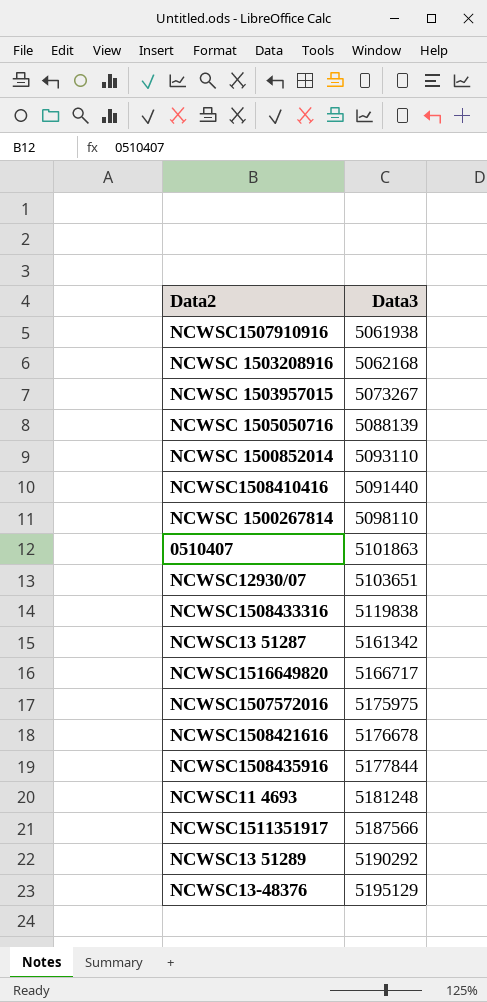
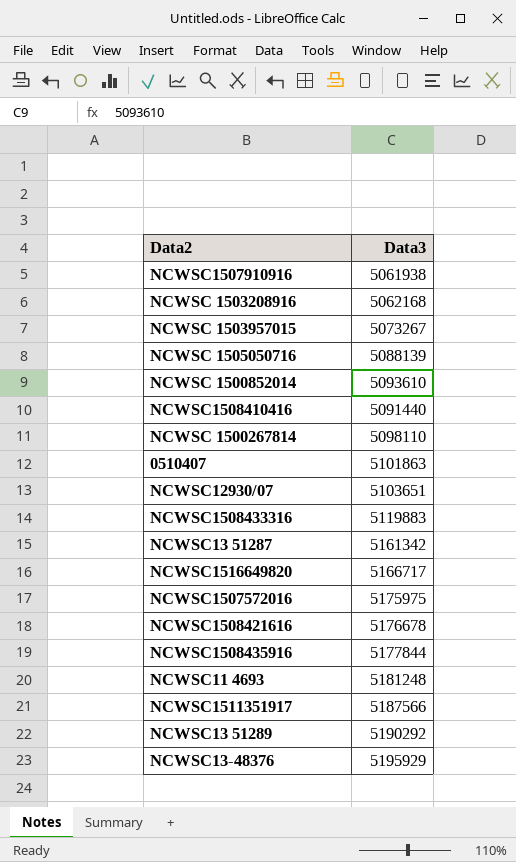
NCWSC 1500852014 | Data3: 5093110 -> 5093610
NCWSC1508433316 | Data3: 5119838 -> 5119883
NCWSC13-48376 | Data3: 5195129 -> 5195929

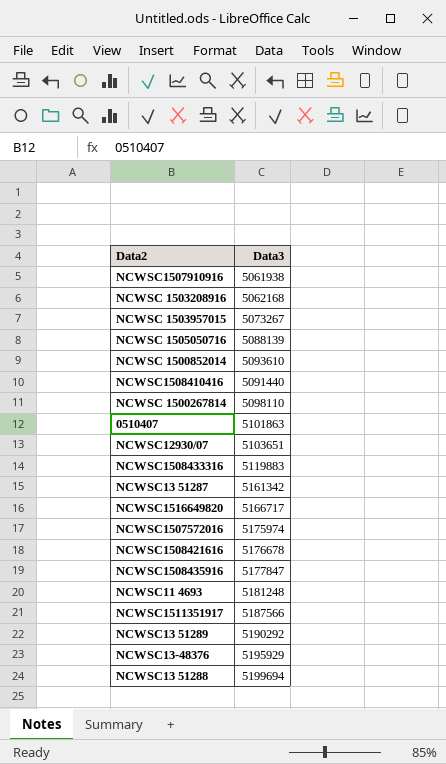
NCWSC1507572016 | Data3: 5175975 -> 5175974
NCWSC1508435916 | Data3: 5177844 -> 5177847
row NCWSC13 51288: none -> 5199694

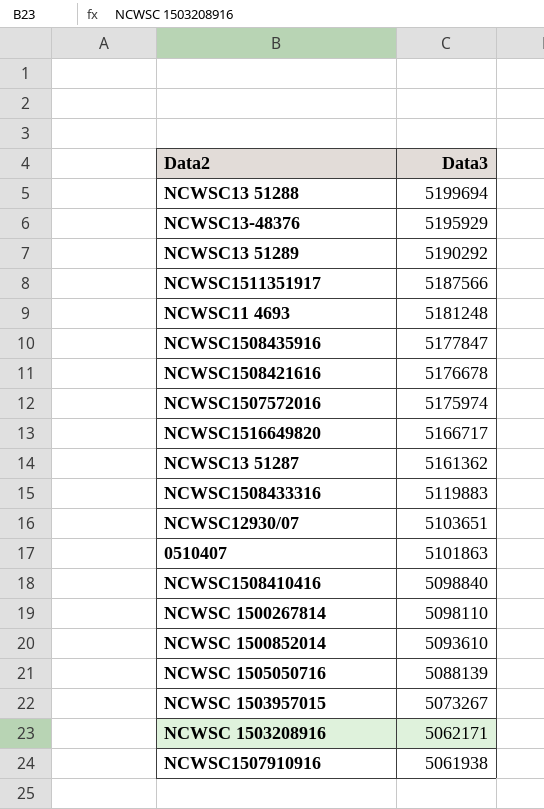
row order: none -> Data3 descending
NCWSC13 51287 | Data3: 5161342 -> 5161362
NCWSC1508410416 | Data3: 5091440 -> 5098840
NCWSC 1503208916 | Data3: 5062168 -> 5062171

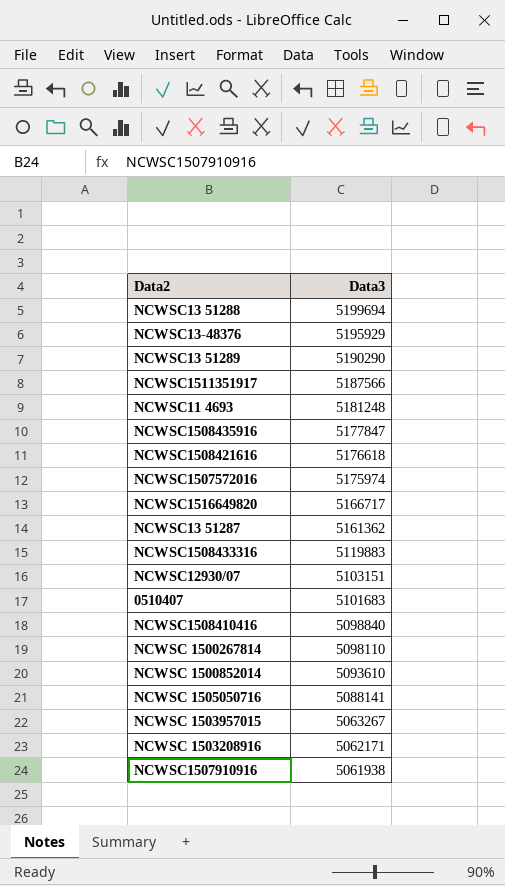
NCWSC13 51289 | Data3: 5190292 -> 5190290
NCWSC1508421616 | Data3: 5176678 -> 5176618
NCWSC12930/07 | Data3: 5103651 -> 5103151
0510407 | Data3: 5101863 -> 5101683
NCWSC 1505050716 | Data3: 5088139 -> 5088141
NCWSC 1503957015 | Data3: 5073267 -> 5063267

